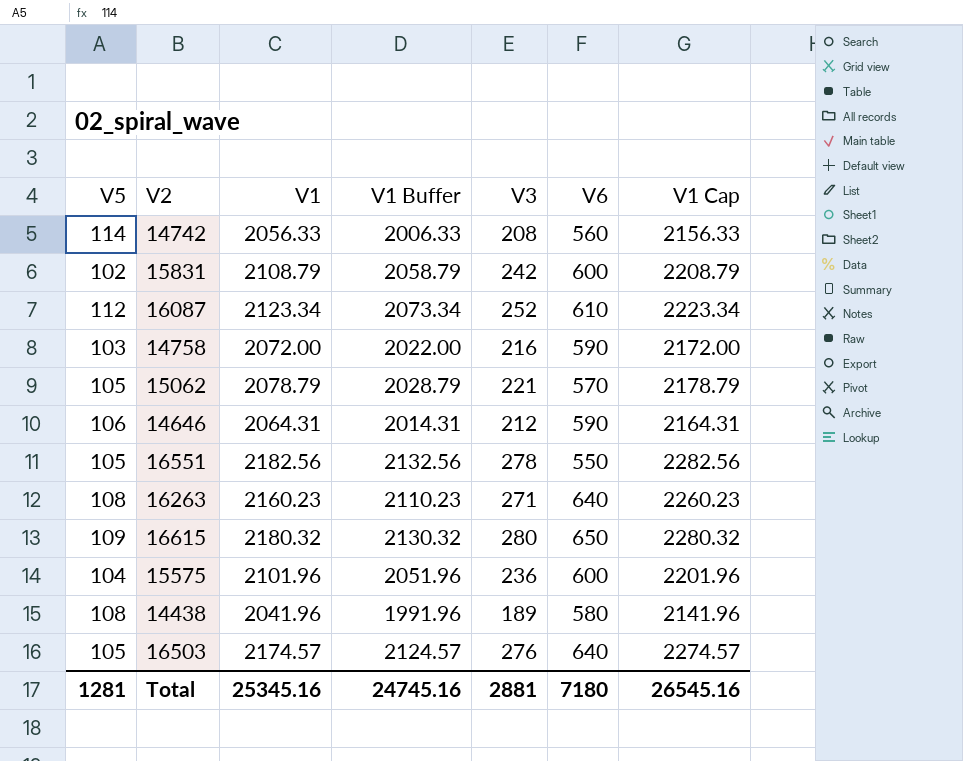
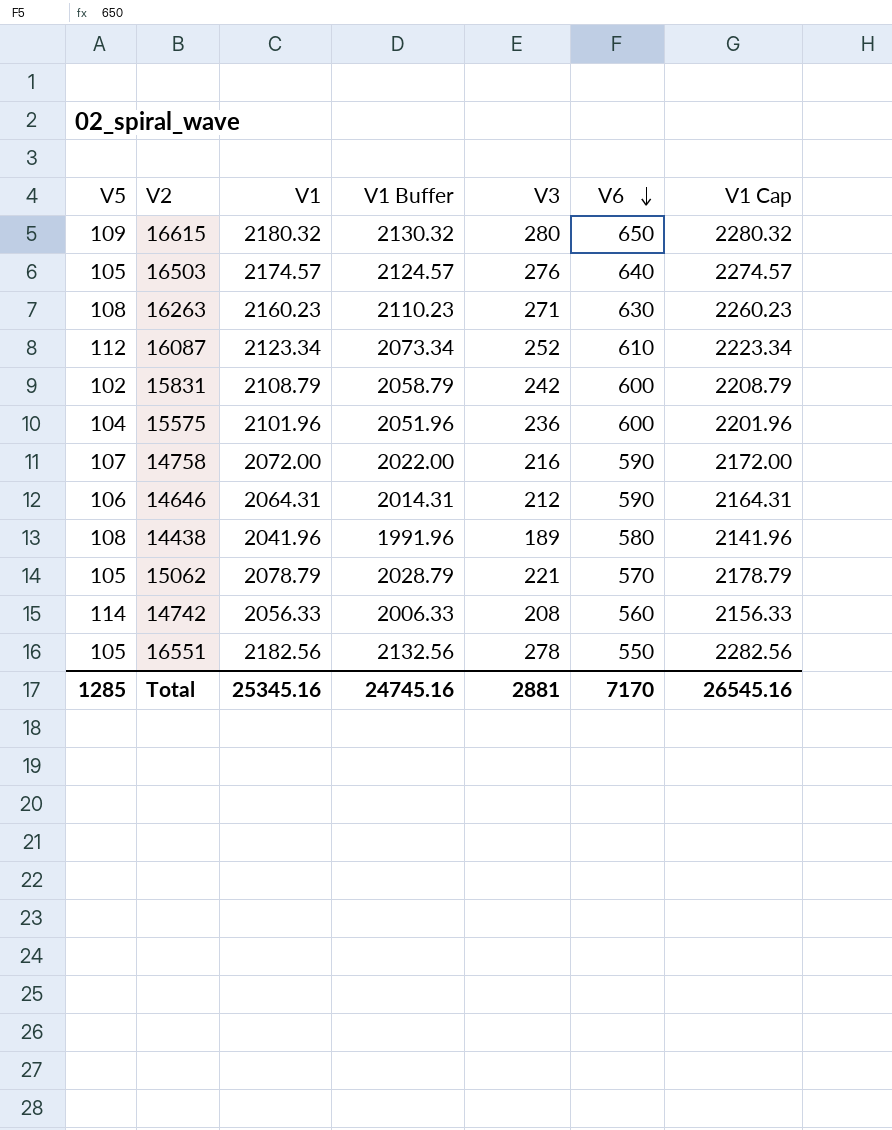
row order: none -> V6 descending
16263 | V6: 640 -> 630
14758 | V5: 103 -> 107
Total | V5: 1281 -> 1285
Total | V6: 7180 -> 7170

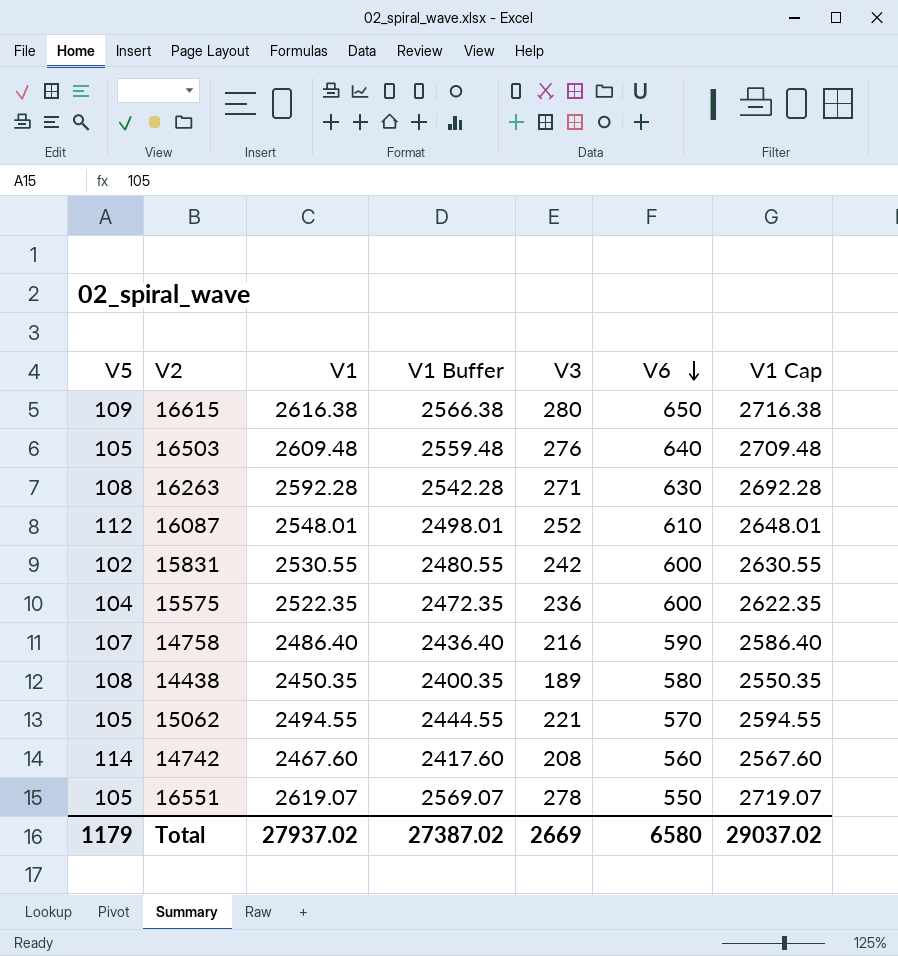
row 14646: 106 | 2064.31 | 2014.31 | 212 | 590 | 2164.31 -> none
16615 | V1: 2180.32 -> 2616.38
16615 | V1 Buffer: 2130.32 -> 2566.38
16615 | V1 Cap: 2280.32 -> 2716.38
16503 | V1: 2174.57 -> 2609.48
16503 | V1 Buffer: 2124.57 -> 2559.48
16503 | V1 Cap: 2274.57 -> 2709.48
16263 | V1: 2160.23 -> 2592.28
16263 | V1 Buffer: 2110.23 -> 2542.28
16263 | V1 Cap: 2260.23 -> 2692.28
16087 | V1: 2123.34 -> 2548.01
16087 | V1 Buffer: 2073.34 -> 2498.01
16087 | V1 Cap: 2223.34 -> 2648.01
15831 | V1: 2108.79 -> 2530.55
15831 | V1 Buffer: 2058.79 -> 2480.55
15831 | V1 Cap: 2208.79 -> 2630.55
15575 | V1: 2101.96 -> 2522.35
15575 | V1 Buffer: 2051.96 -> 2472.35
15575 | V1 Cap: 2201.96 -> 2622.35
14758 | V1: 2072.00 -> 2486.40
14758 | V1 Buffer: 2022.00 -> 2436.40
14758 | V1 Cap: 2172.00 -> 2586.40
14438 | V1: 2041.96 -> 2450.35
14438 | V1 Buffer: 1991.96 -> 2400.35
14438 | V1 Cap: 2141.96 -> 2550.35
15062 | V1: 2078.79 -> 2494.55
15062 | V1 Buffer: 2028.79 -> 2444.55
15062 | V1 Cap: 2178.79 -> 2594.55
14742 | V1: 2056.33 -> 2467.60
14742 | V1 Buffer: 2006.33 -> 2417.60
14742 | V1 Cap: 2156.33 -> 2567.60
16551 | V1: 2182.56 -> 2619.07
16551 | V1 Buffer: 2132.56 -> 2569.07
16551 | V1 Cap: 2282.56 -> 2719.07
Total | V5: 1285 -> 1179
Total | V1: 25345.16 -> 27937.02
Total | V1 Buffer: 24745.16 -> 27387.02
Total | V3: 2881 -> 2669
Total | V6: 7170 -> 6580
Total | V1 Cap: 26545.16 -> 29037.02

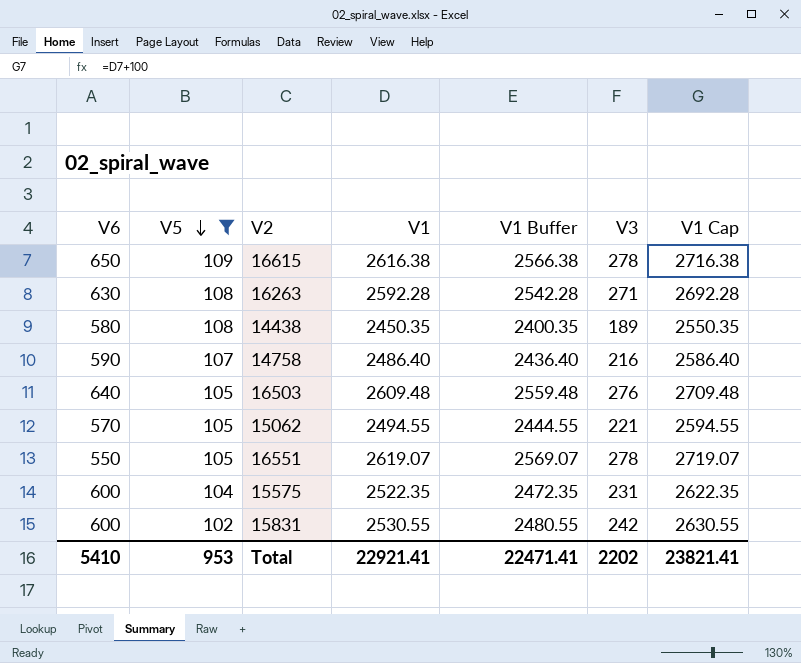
filter: none -> V5 <= 109
row order: V6 descending -> V5 descending
column V6 | position: 6 -> 1
16615 | V3: 280 -> 278
15575 | V3: 236 -> 231
Total | V6: 6580 -> 5410
Total | V5: 1179 -> 953
Total | V1: 27937.02 -> 22921.41
Total | V1 Buffer: 27387.02 -> 22471.41
Total | V3: 2669 -> 2202
Total | V1 Cap: 29037.02 -> 23821.41

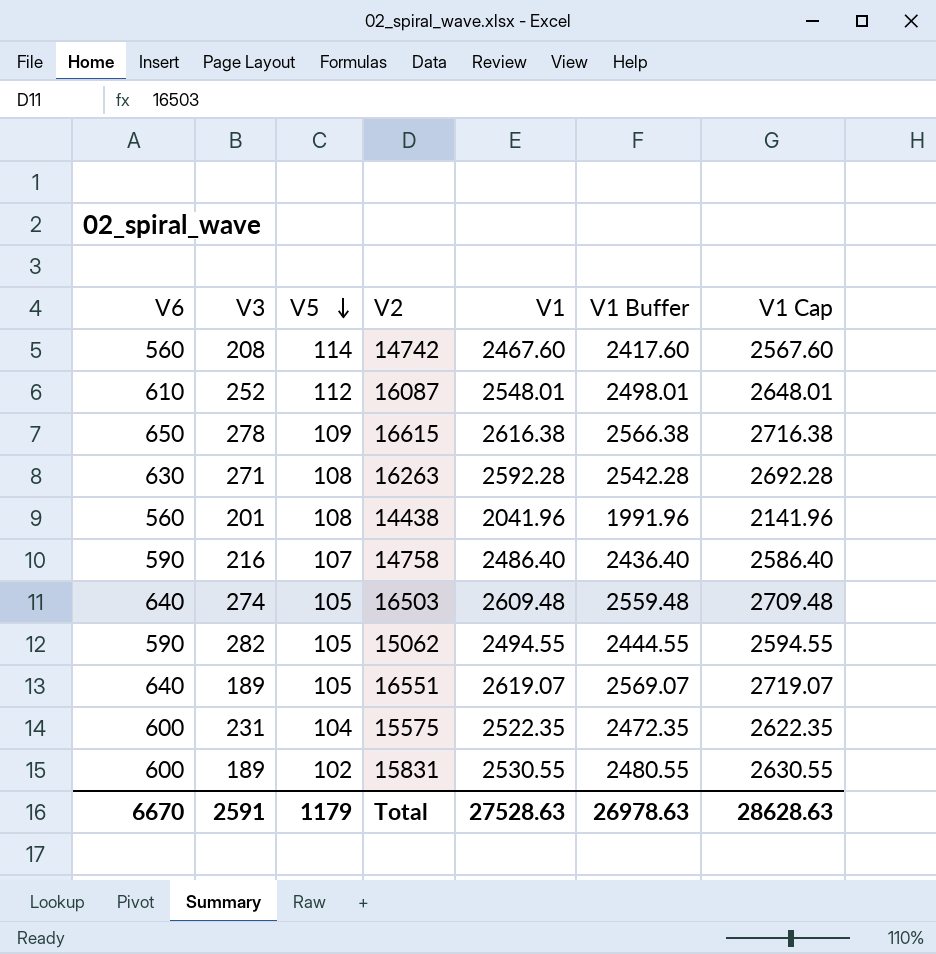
filter: V5 <= 109 -> none
column V3 | position: 6 -> 2
14438 | V6: 580 -> 560
14438 | V3: 189 -> 201
14438 | V1: 2450.35 -> 2041.96
14438 | V1 Buffer: 2400.35 -> 1991.96
14438 | V1 Cap: 2550.35 -> 2141.96
16503 | V3: 276 -> 274
15062 | V6: 570 -> 590
15062 | V3: 221 -> 282
16551 | V6: 550 -> 640
16551 | V3: 278 -> 189
15831 | V3: 242 -> 189
Total | V6: 5410 -> 6670
Total | V3: 2202 -> 2591
Total | V5: 953 -> 1179
Total | V1: 22921.41 -> 27528.63
Total | V1 Buffer: 22471.41 -> 26978.63
Total | V1 Cap: 23821.41 -> 28628.63

